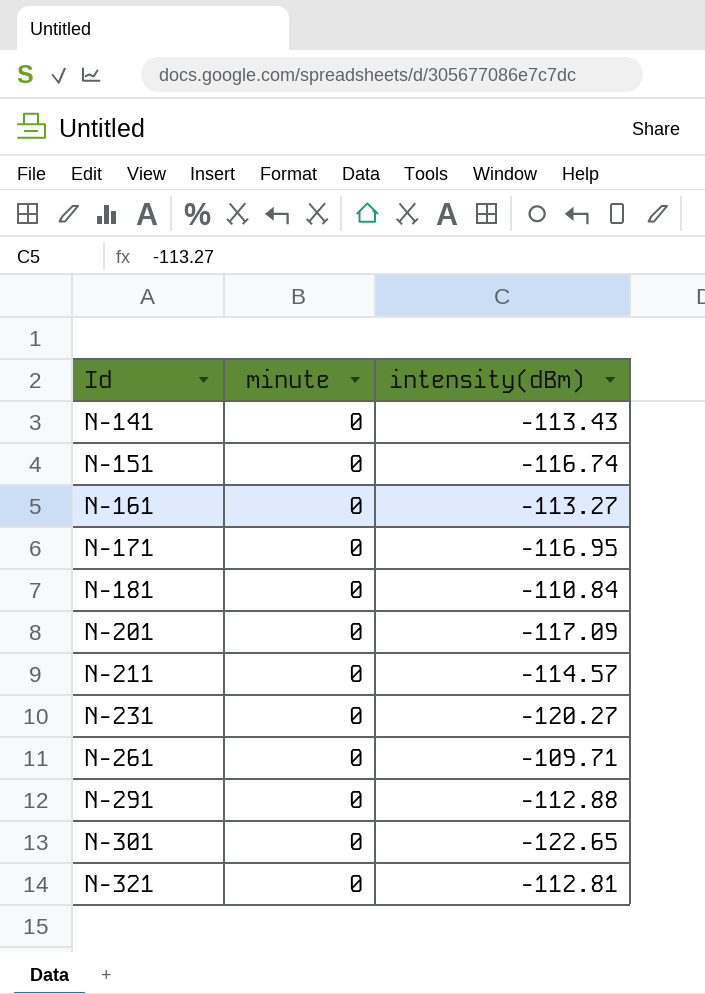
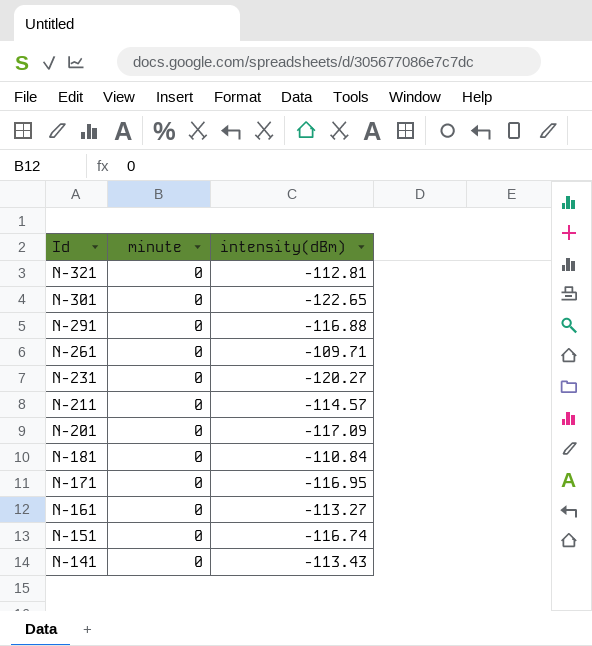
row order: Id ascending -> Id descending
N-291 | intensity(dBm): -112.88 -> -116.88

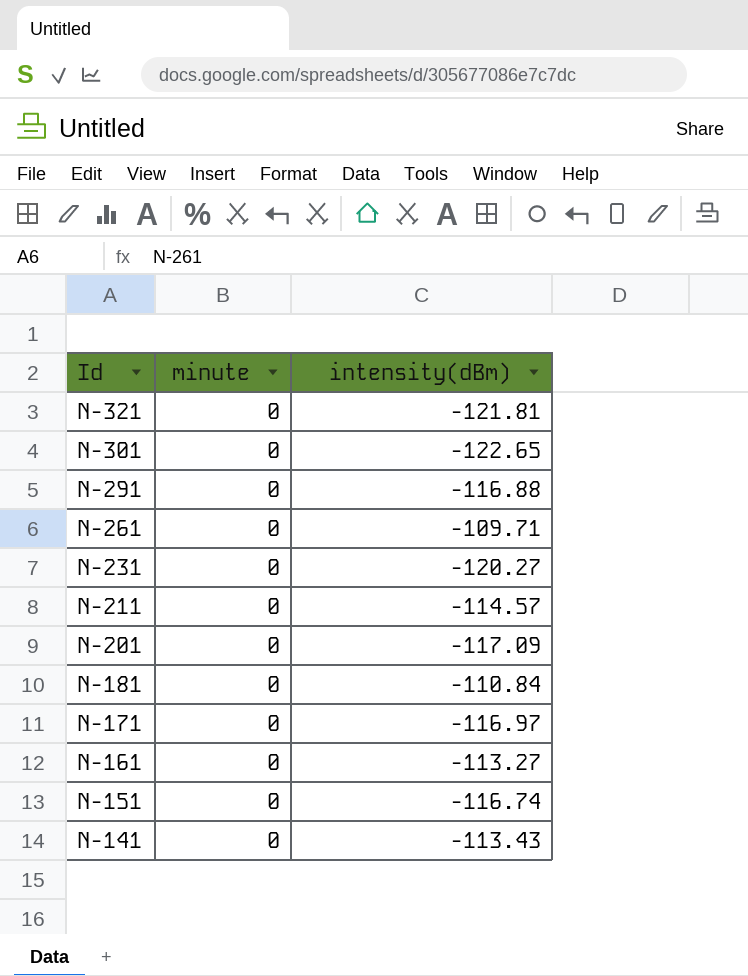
N-321 | intensity(dBm): -112.81 -> -121.81
N-171 | intensity(dBm): -116.95 -> -116.97

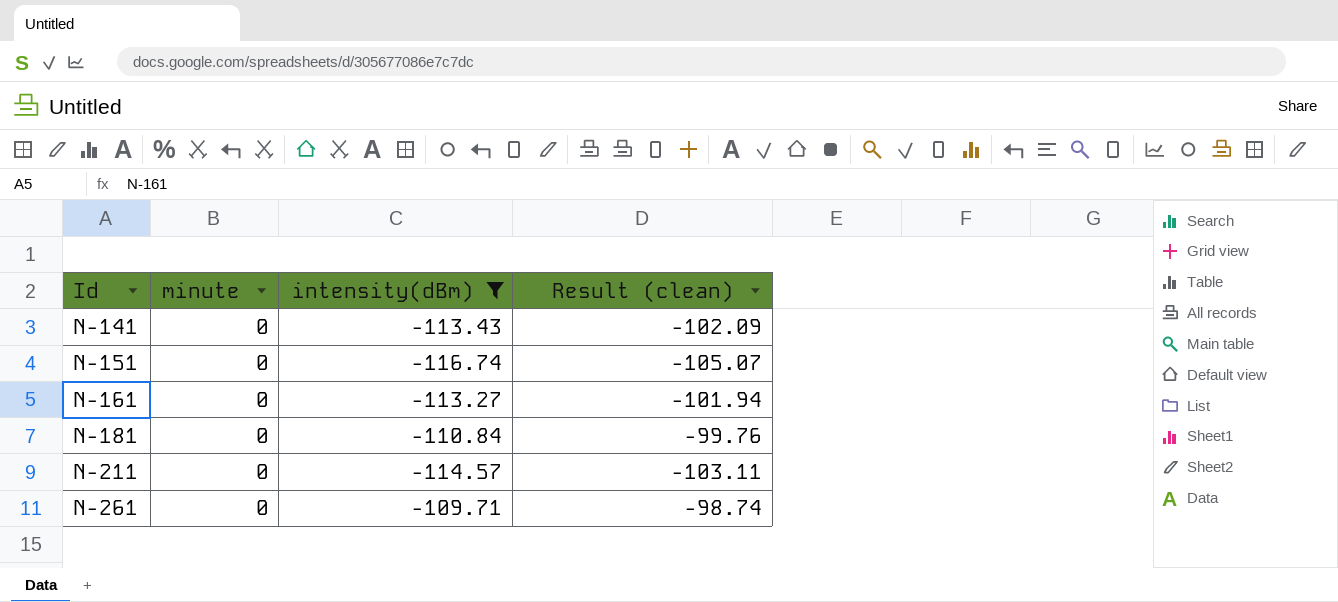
filter: none -> intensity(dBm) >= -116.74
row order: Id descending -> Id ascending
column Result (clean) | formula: none -> [intensity(dBm)] * 0.9

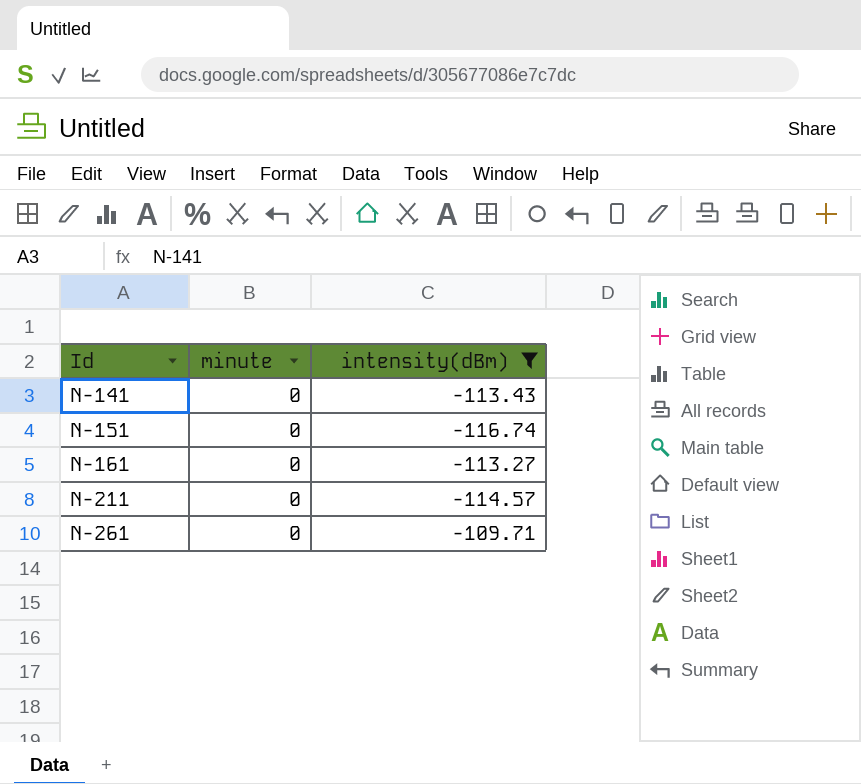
column Result (clean) | formula: [intensity(dBm)] * 0.9 -> none
row N-181: 0 | -110.84 | -99.76 -> none

